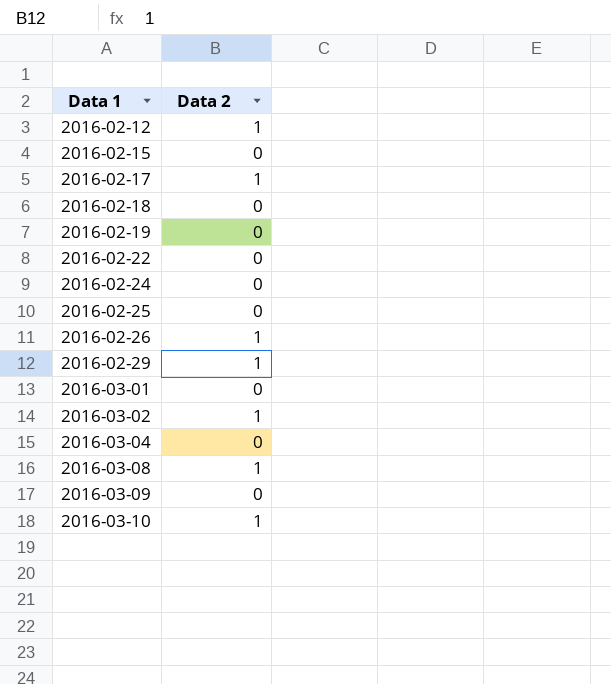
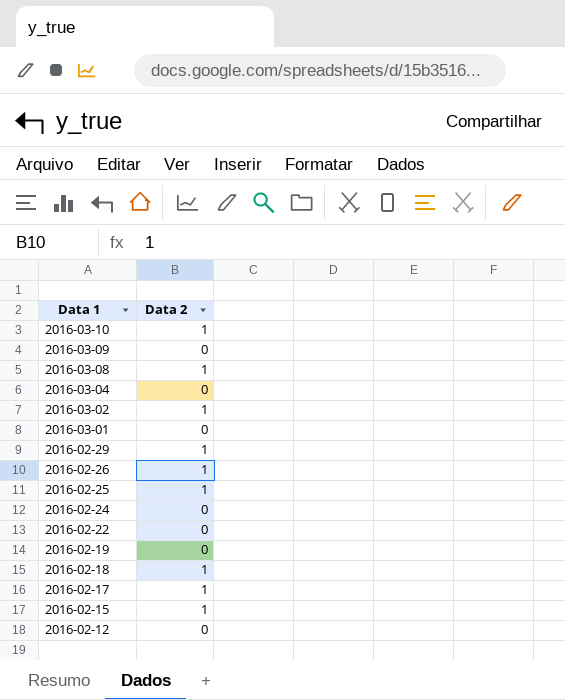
row order: Data 1 ascending -> Data 1 descending
2016-02-25 | Data 2: 0 -> 1
2016-02-18 | Data 2: 0 -> 1
2016-02-15 | Data 2: 0 -> 1
2016-02-12 | Data 2: 1 -> 0

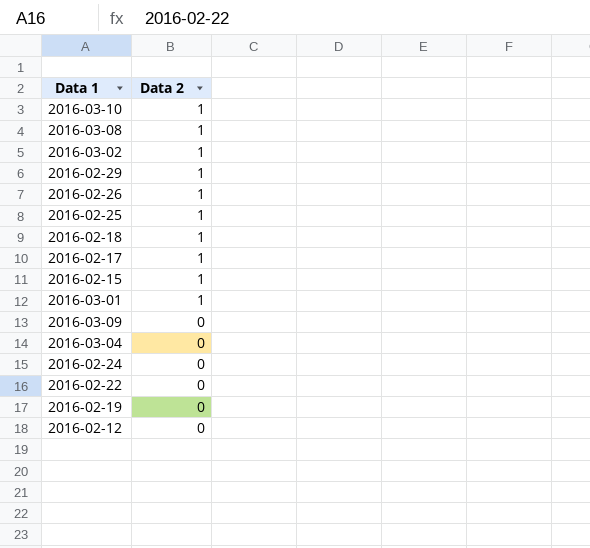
row order: Data 1 descending -> Data 2 descending
2016-03-01 | Data 2: 0 -> 1

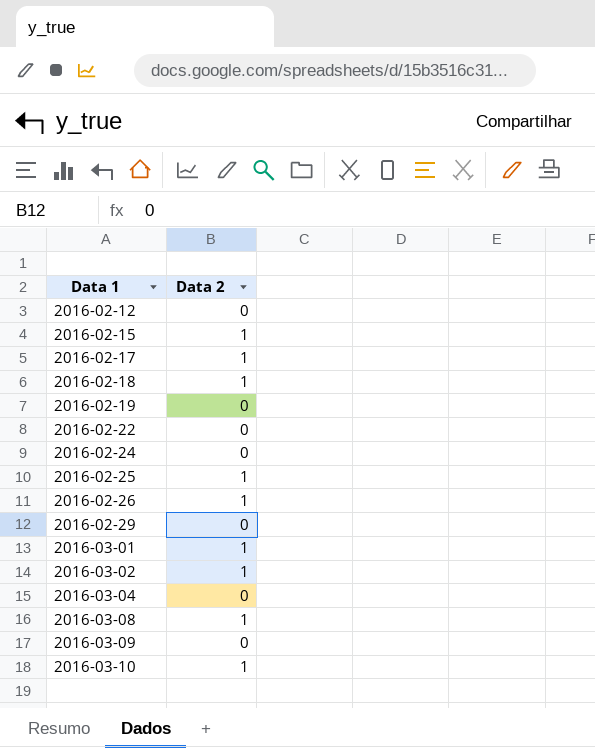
row order: Data 2 descending -> Data 1 ascending
2016-02-29 | Data 2: 1 -> 0

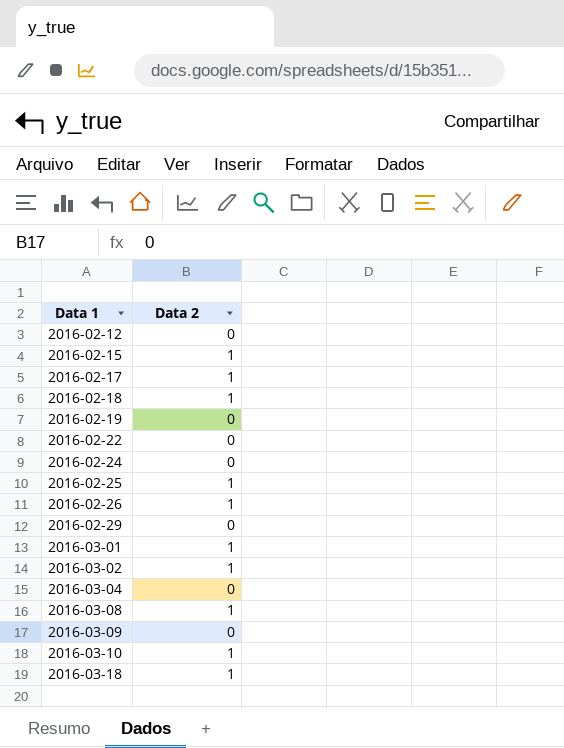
row 2016-03-18: none -> 1

